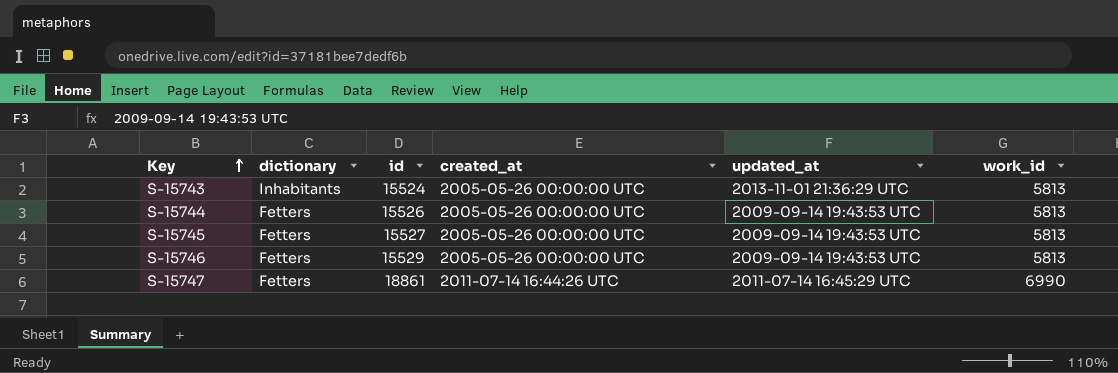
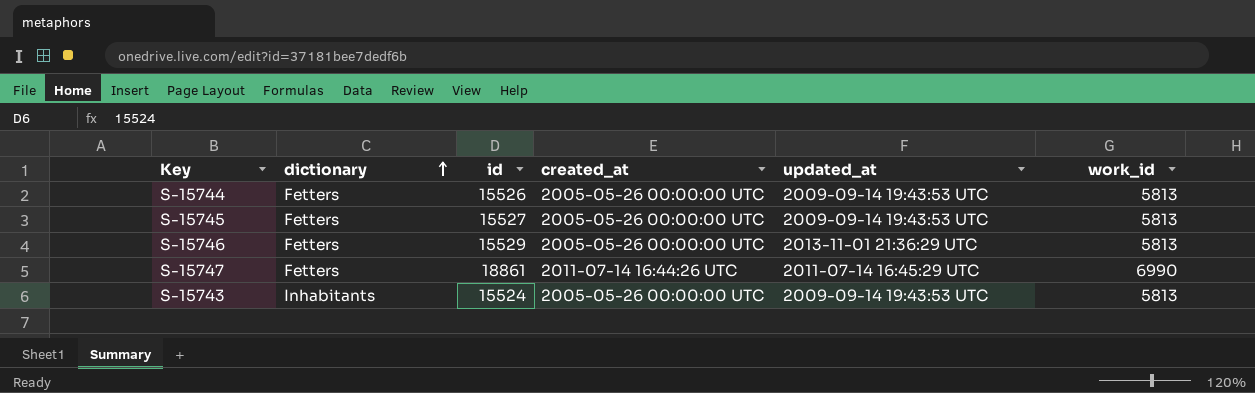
row order: Key ascending -> dictionary ascending
S-15746 | updated_at: 2009-09-14 19:43:53 UTC -> 2013-11-01 21:36:29 UTC
S-15743 | updated_at: 2013-11-01 21:36:29 UTC -> 2009-09-14 19:43:53 UTC

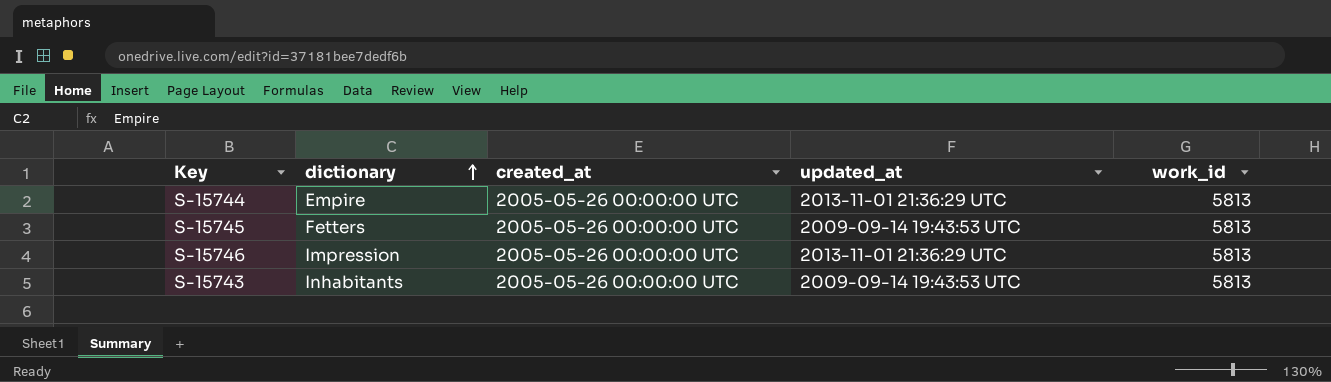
column id | position: 3 -> none
row S-15747: Fetters | 18861 | 2011-07-14 16:44:26 UTC | 2011-07-14 16:45:29 UTC | 6990 -> none
S-15744 | dictionary: Fetters -> Empire
S-15744 | updated_at: 2009-09-14 19:43:53 UTC -> 2013-11-01 21:36:29 UTC
S-15746 | dictionary: Fetters -> Impression

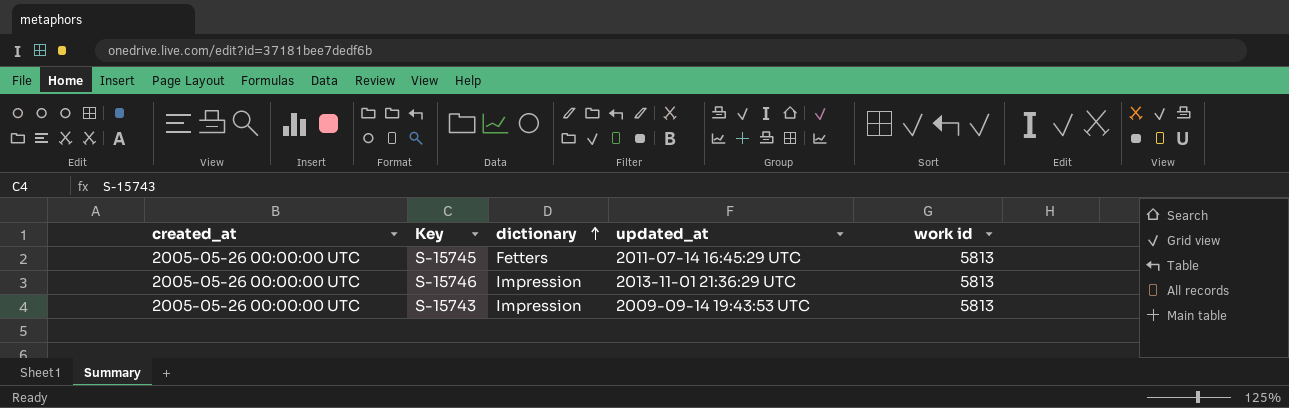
column created_at | position: 3 -> 1
column name: work_id -> work id
row S-15744: Empire | 2005-05-26 00:00:00 UTC | 2013-11-01 21:36:29 UTC | 5813 -> none
S-15745 | updated_at: 2009-09-14 19:43:53 UTC -> 2011-07-14 16:45:29 UTC
S-15743 | dictionary: Inhabitants -> Impression

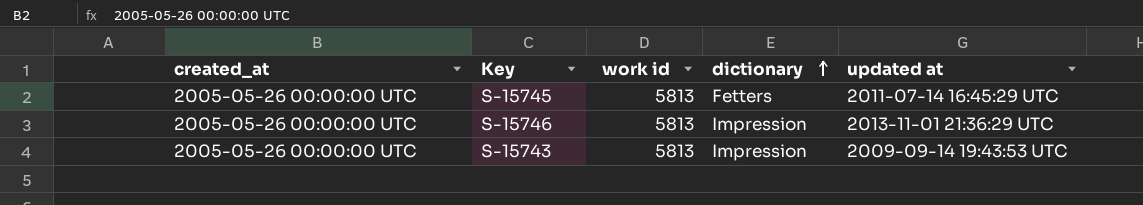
column work id | position: 5 -> 3
column name: updated_at -> updated at

